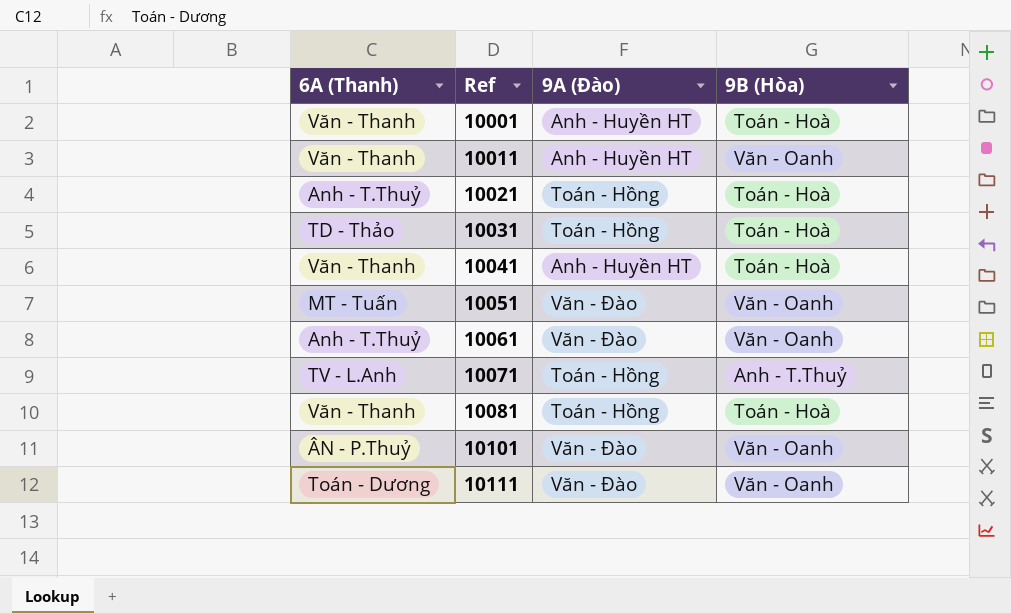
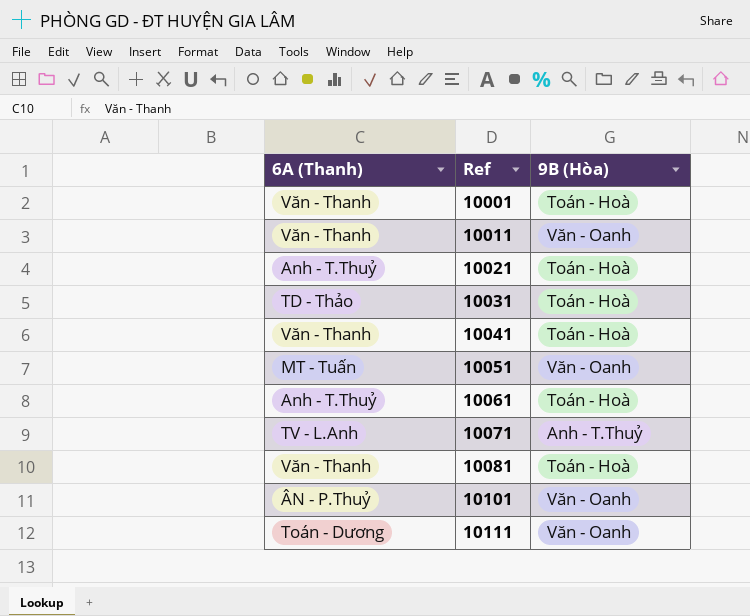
column 9A (Đào) | position: 3 -> none
10061 | 9B (Hòa): Văn - Oanh -> Toán - Hoà

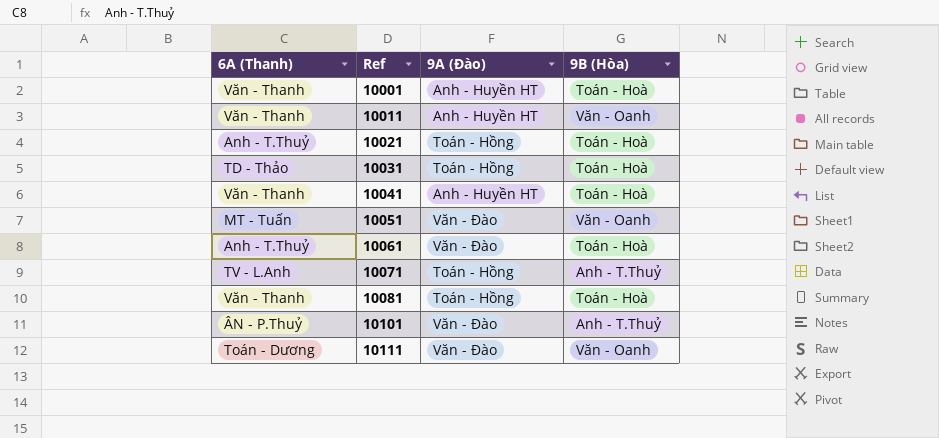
column 9A (Đào) | position: none -> 3
10101 | 9B (Hòa): Văn - Oanh -> Anh - T.Thuỷ

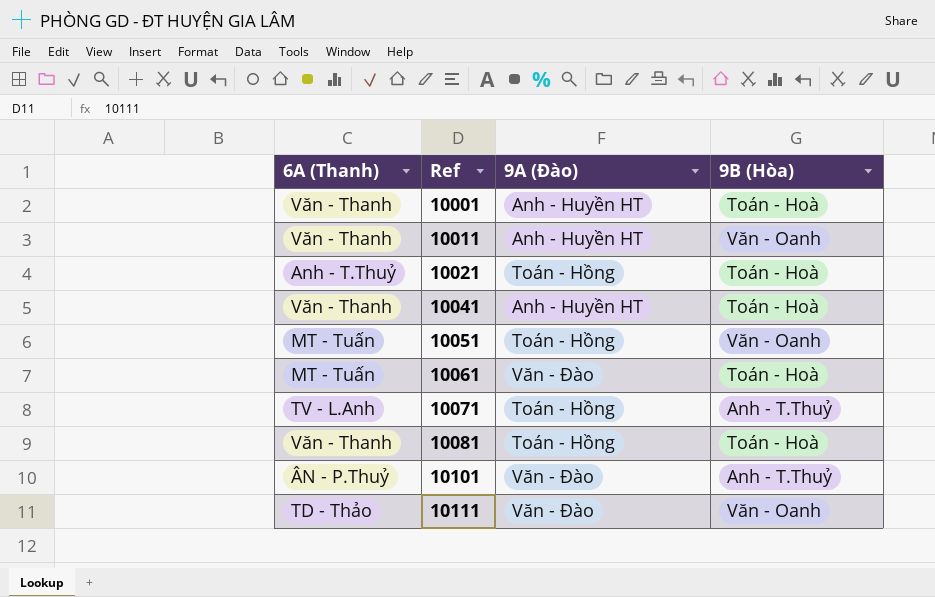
row 10031: TD - Thảo | Toán - Hồng | Toán - Hoà -> none
10051 | 9A (Đào): Văn - Đào -> Toán - Hồng
10061 | 6A (Thanh): Anh - T.Thuỷ -> MT - Tuấn
10111 | 6A (Thanh): Toán - Dương -> TD - Thảo

